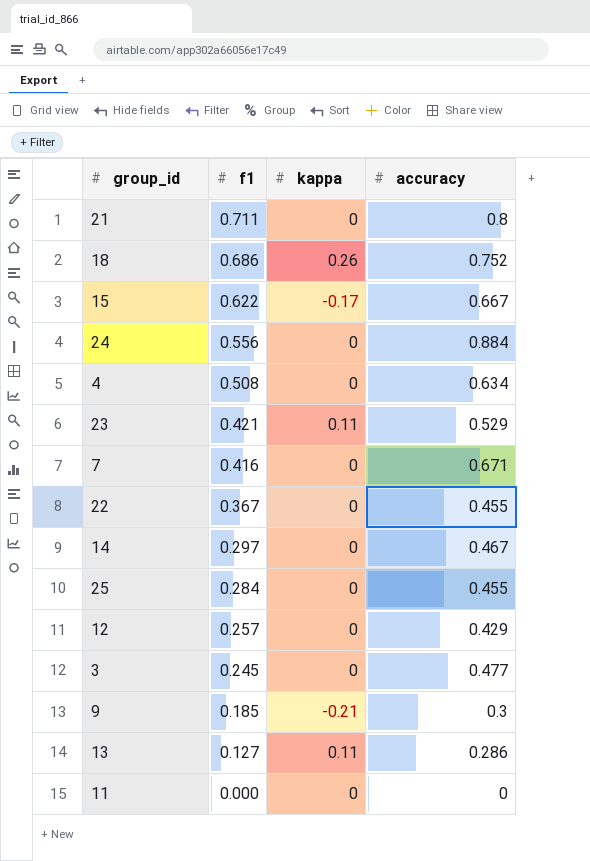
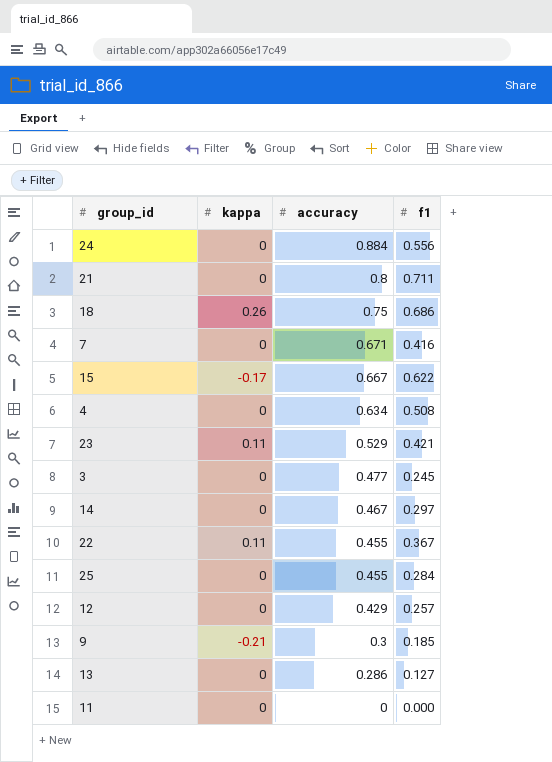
row order: f1 descending -> accuracy descending
column f1 | position: 2 -> 4
18 | accuracy: 0.752 -> 0.75
22 | kappa: 0 -> 0.11
13 | kappa: 0.11 -> 0

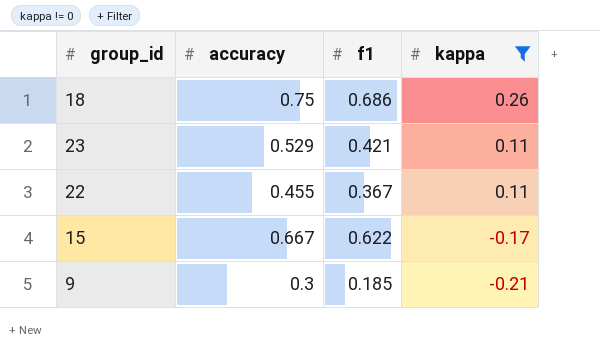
filter: none -> kappa != 0
row order: accuracy descending -> kappa descending
column kappa | position: 2 -> 4

